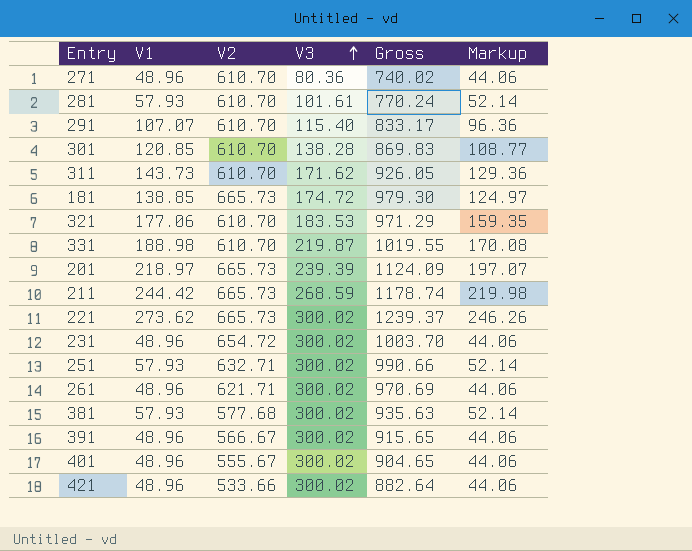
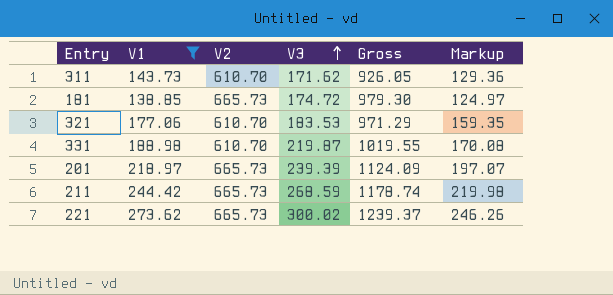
filter: none -> V1 >= 138.85

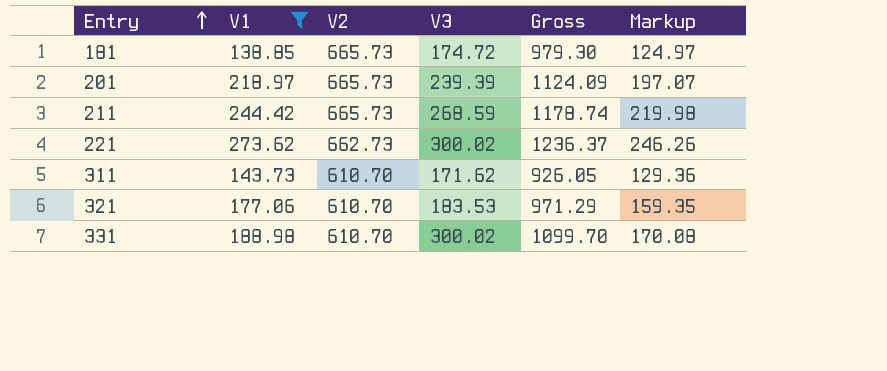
row order: V3 ascending -> Entry ascending
221 | V2: 665.73 -> 662.73
221 | Gross: 1239.37 -> 1236.37
331 | V3: 219.87 -> 300.02
331 | Gross: 1019.55 -> 1099.70

